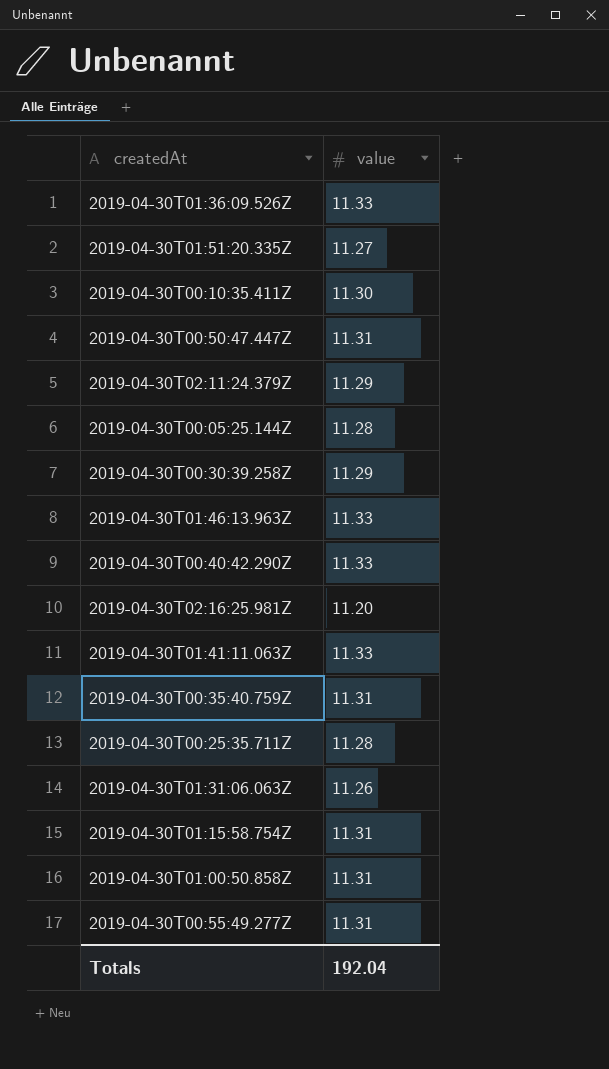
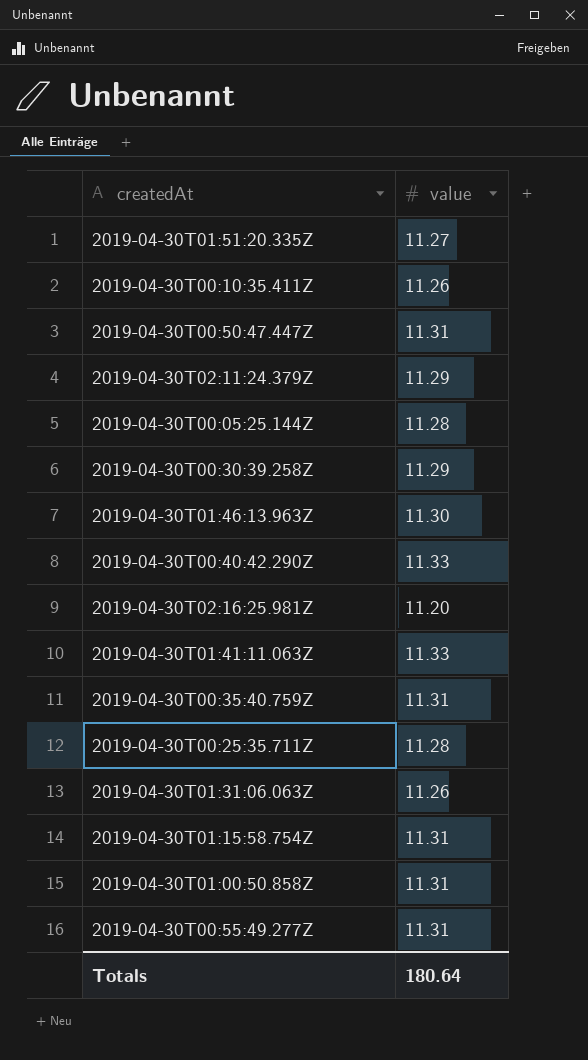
row 2019-04-30T01:36:09.526Z: 11.33 -> none
2019-04-30T00:10:35.411Z | value: 11.30 -> 11.26
2019-04-30T01:46:13.963Z | value: 11.33 -> 11.30
Totals | value: 192.04 -> 180.64

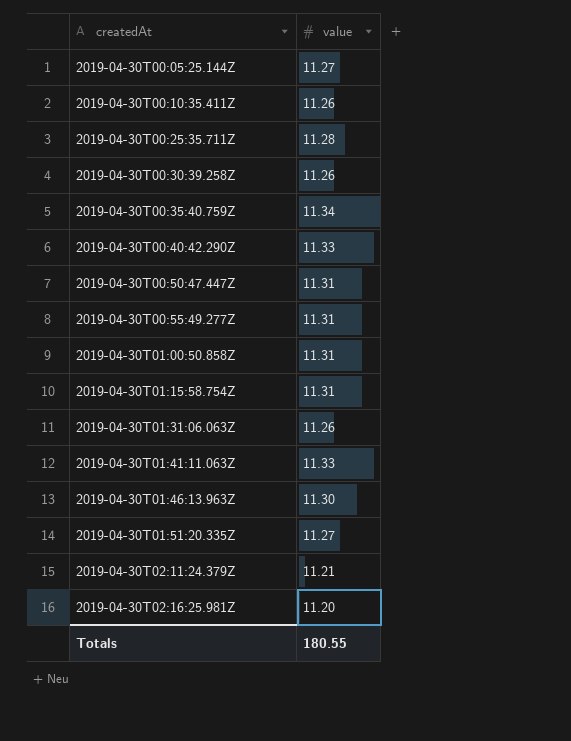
row order: none -> createdAt ascending
2019-04-30T00:05:25.144Z | value: 11.28 -> 11.27
2019-04-30T00:30:39.258Z | value: 11.29 -> 11.26
2019-04-30T00:35:40.759Z | value: 11.31 -> 11.34
2019-04-30T02:11:24.379Z | value: 11.29 -> 11.21
Totals | value: 180.64 -> 180.55

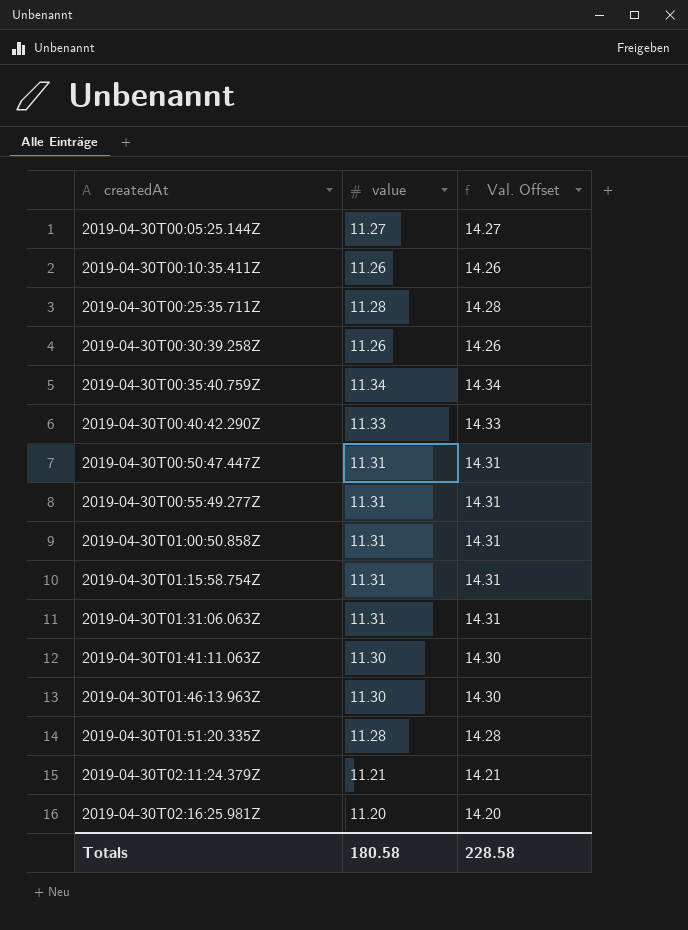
column Val. Offset | formula: none -> [value] + 3
2019-04-30T01:31:06.063Z | value: 11.26 -> 11.31
2019-04-30T01:41:11.063Z | value: 11.33 -> 11.30
2019-04-30T01:51:20.335Z | value: 11.27 -> 11.28
Totals | value: 180.55 -> 180.58

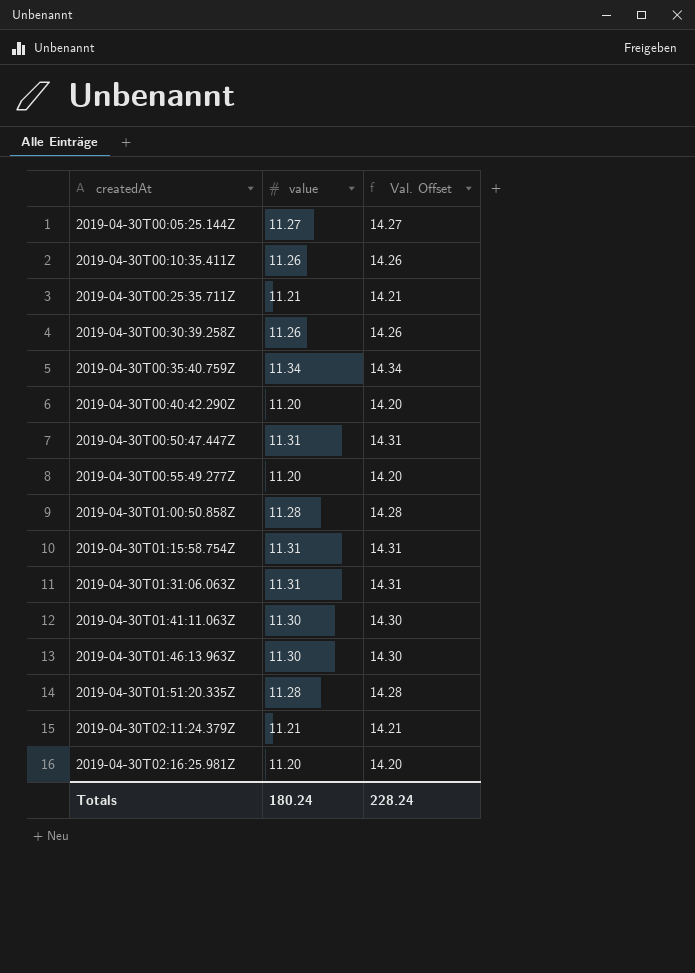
2019-04-30T00:25:35.711Z | value: 11.28 -> 11.21
2019-04-30T00:25:35.711Z | Val. Offset: 14.28 -> 14.21
2019-04-30T00:40:42.290Z | value: 11.33 -> 11.20
2019-04-30T00:40:42.290Z | Val. Offset: 14.33 -> 14.20
2019-04-30T00:55:49.277Z | value: 11.31 -> 11.20
2019-04-30T00:55:49.277Z | Val. Offset: 14.31 -> 14.20
2019-04-30T01:00:50.858Z | value: 11.31 -> 11.28
2019-04-30T01:00:50.858Z | Val. Offset: 14.31 -> 14.28
Totals | value: 180.58 -> 180.24
Totals | Val. Offset: 228.58 -> 228.24

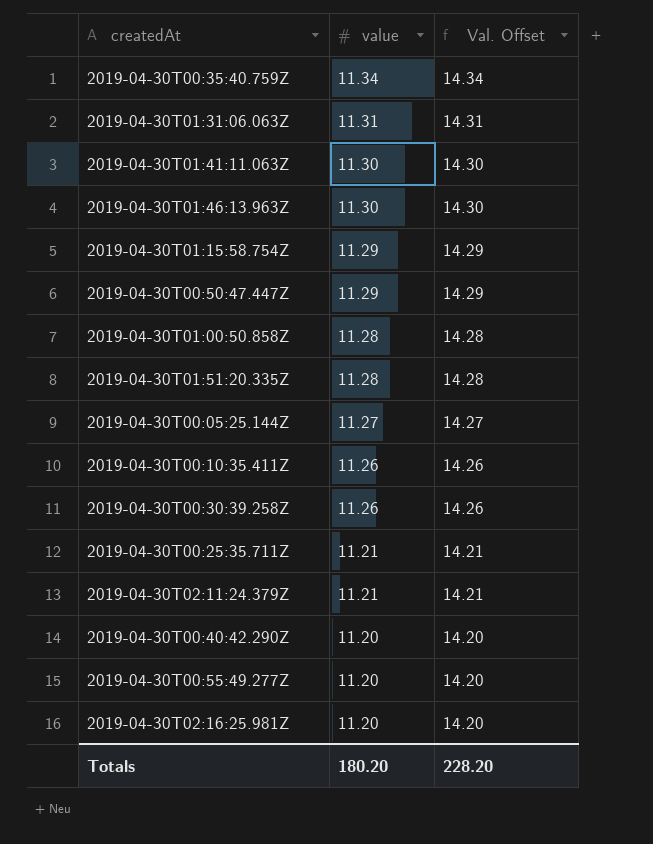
row order: createdAt ascending -> value descending
2019-04-30T01:15:58.754Z | value: 11.31 -> 11.29
2019-04-30T01:15:58.754Z | Val. Offset: 14.31 -> 14.29
2019-04-30T00:50:47.447Z | value: 11.31 -> 11.29
2019-04-30T00:50:47.447Z | Val. Offset: 14.31 -> 14.29
Totals | value: 180.24 -> 180.20
Totals | Val. Offset: 228.24 -> 228.20

